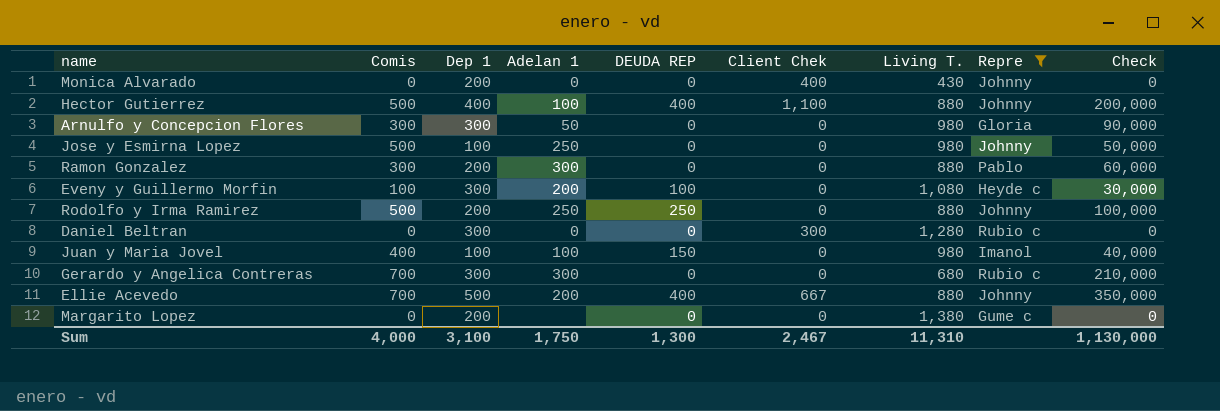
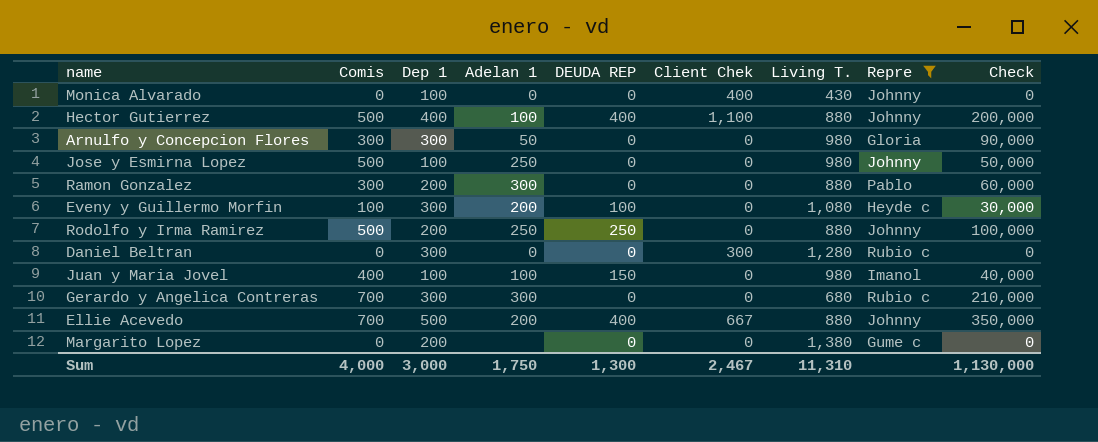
Monica Alvarado | Dep 1: 200 -> 100
Sum | Dep 1: 3,100 -> 3,000

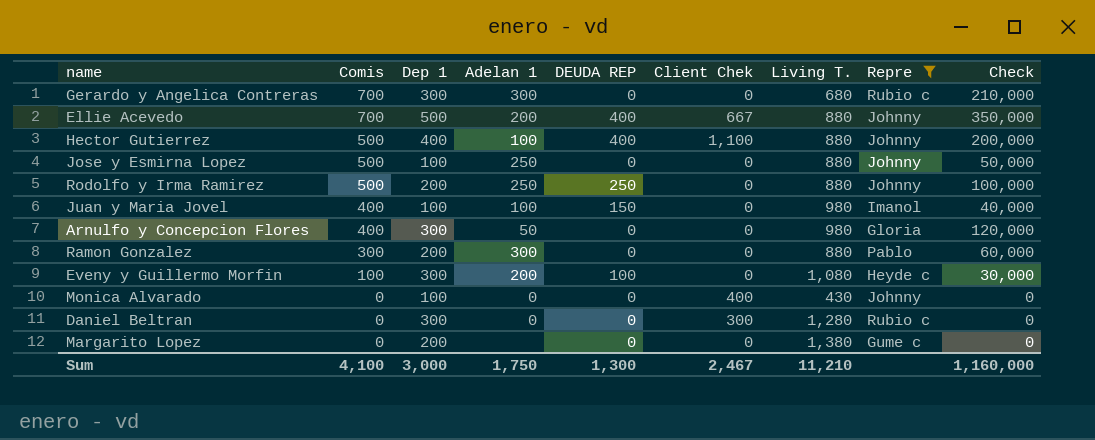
row order: none -> Comis descending
Jose y Esmirna Lopez | Living T.: 980 -> 880
Arnulfo y Concepcion Flores | Comis: 300 -> 400
Arnulfo y Concepcion Flores | Check: 90,000 -> 120,000
Sum | Comis: 4,000 -> 4,100
Sum | Living T.: 11,310 -> 11,210
Sum | Check: 1,130,000 -> 1,160,000

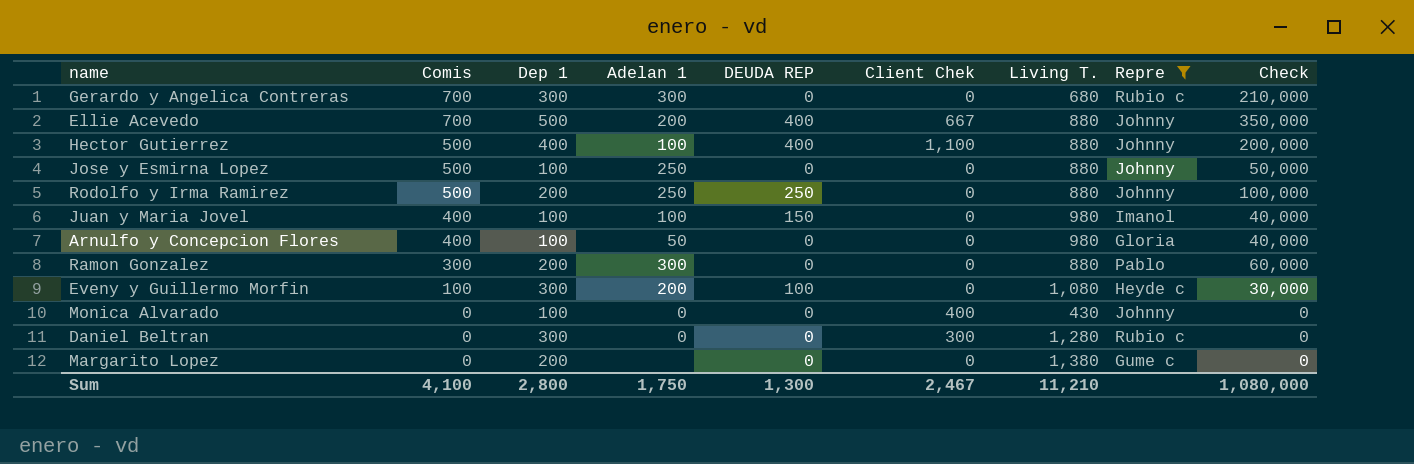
Arnulfo y Concepcion Flores | Dep 1: 300 -> 100
Arnulfo y Concepcion Flores | Check: 120,000 -> 40,000
Sum | Dep 1: 3,000 -> 2,800
Sum | Check: 1,160,000 -> 1,080,000

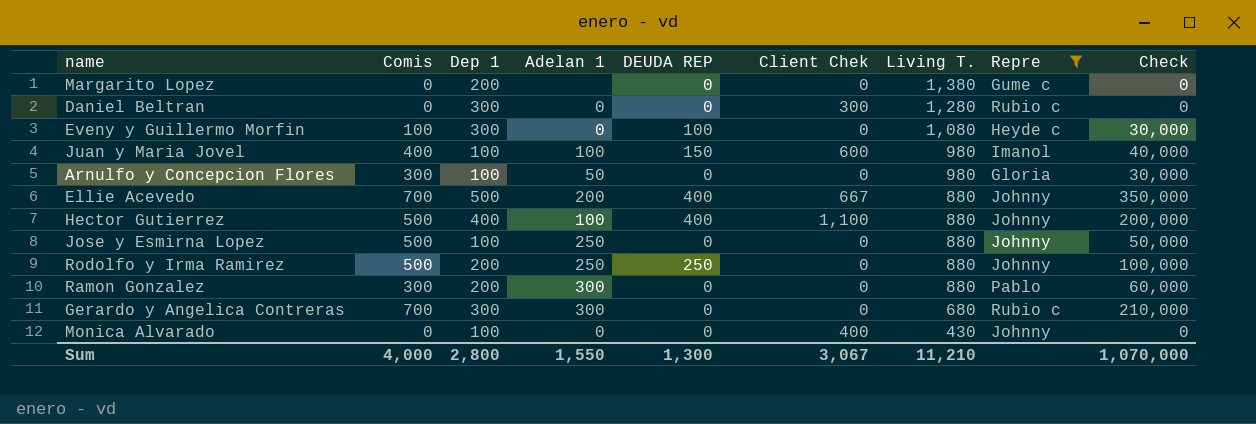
row order: Comis descending -> Living T. descending
Eveny y Guillermo Morfin | Adelan 1: 200 -> 0
Juan y Maria Jovel | Client Chek: 0 -> 600
Arnulfo y Concepcion Flores | Comis: 400 -> 300
Arnulfo y Concepcion Flores | Check: 40,000 -> 30,000
Sum | Comis: 4,100 -> 4,000
Sum | Adelan 1: 1,750 -> 1,550
Sum | Client Chek: 2,467 -> 3,067
Sum | Check: 1,080,000 -> 1,070,000

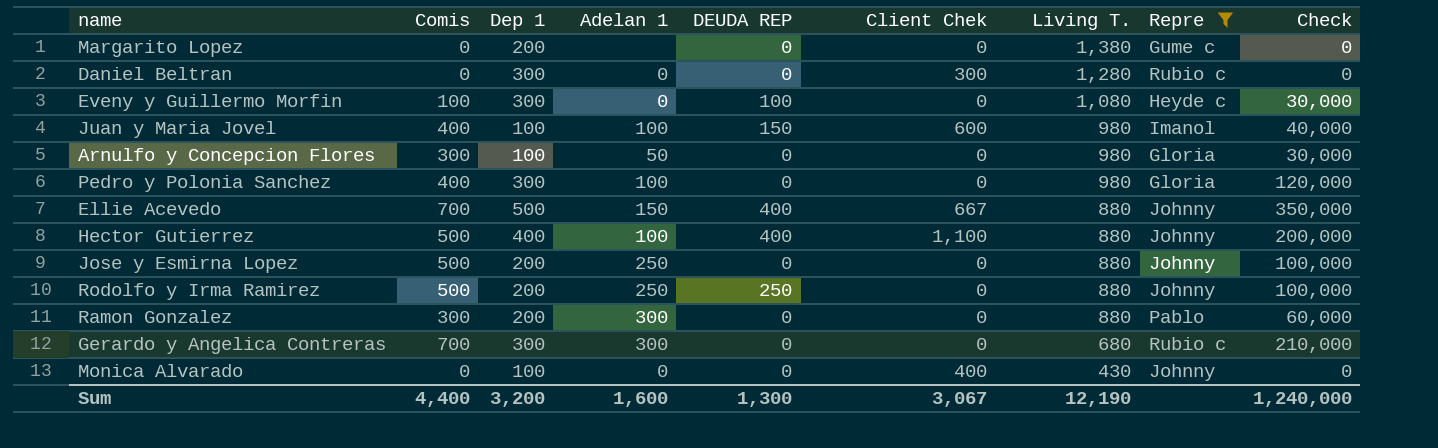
row Pedro y Polonia Sanchez: none -> 400 | 300 | 100 | 0 | 0 | 980 | Gloria | 120,000
Ellie Acevedo | Adelan 1: 200 -> 150
Jose y Esmirna Lopez | Dep 1: 100 -> 200
Jose y Esmirna Lopez | Check: 50,000 -> 100,000
Sum | Comis: 4,000 -> 4,400
Sum | Dep 1: 2,800 -> 3,200
Sum | Adelan 1: 1,550 -> 1,600
Sum | Living T.: 11,210 -> 12,190
Sum | Check: 1,070,000 -> 1,240,000

